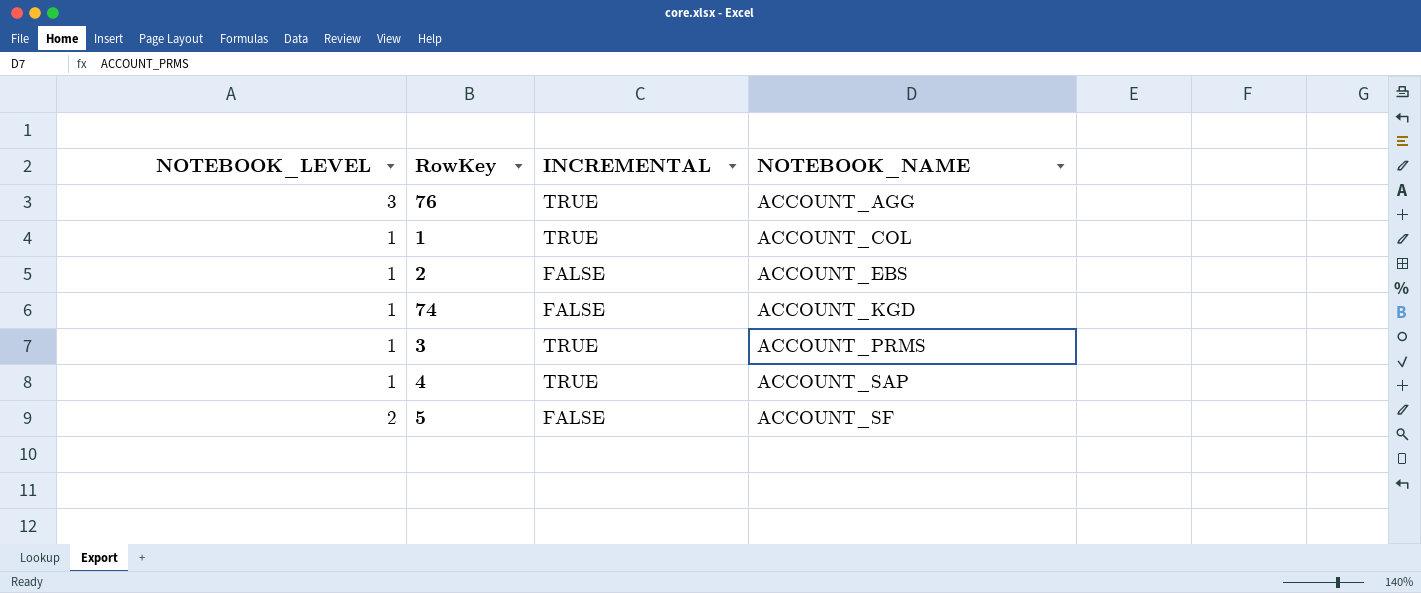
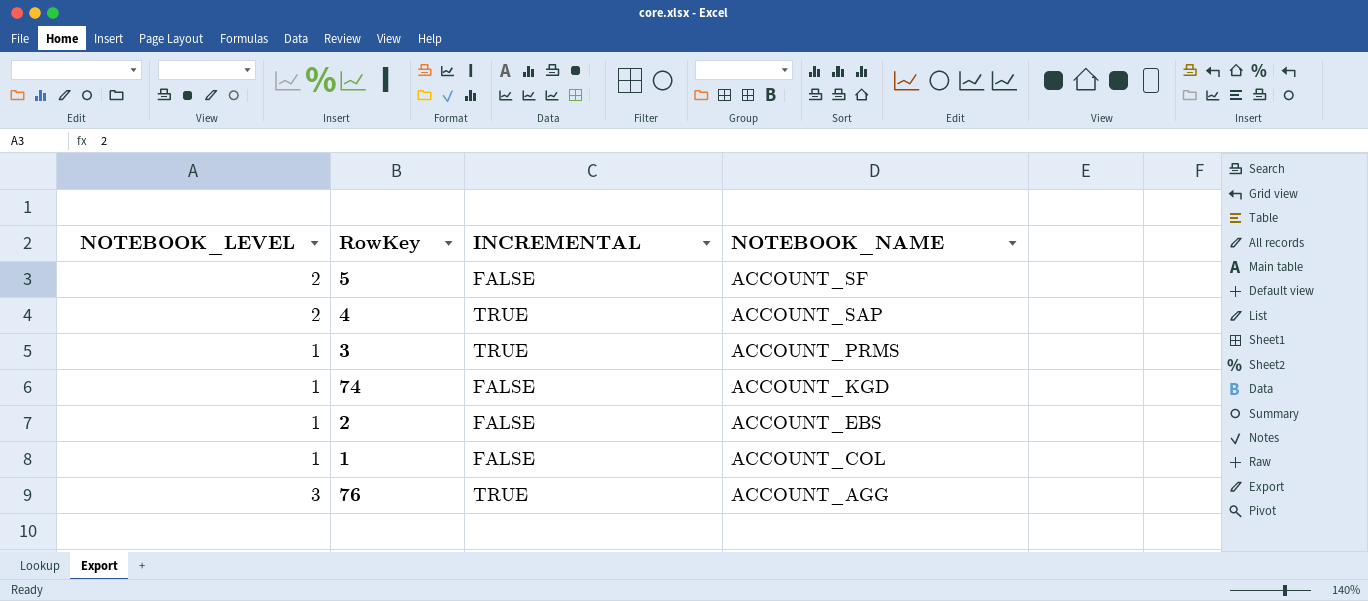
row order: NOTEBOOK_NAME ascending -> NOTEBOOK_NAME descending
4 | NOTEBOOK_LEVEL: 1 -> 2
1 | INCREMENTAL: TRUE -> FALSE

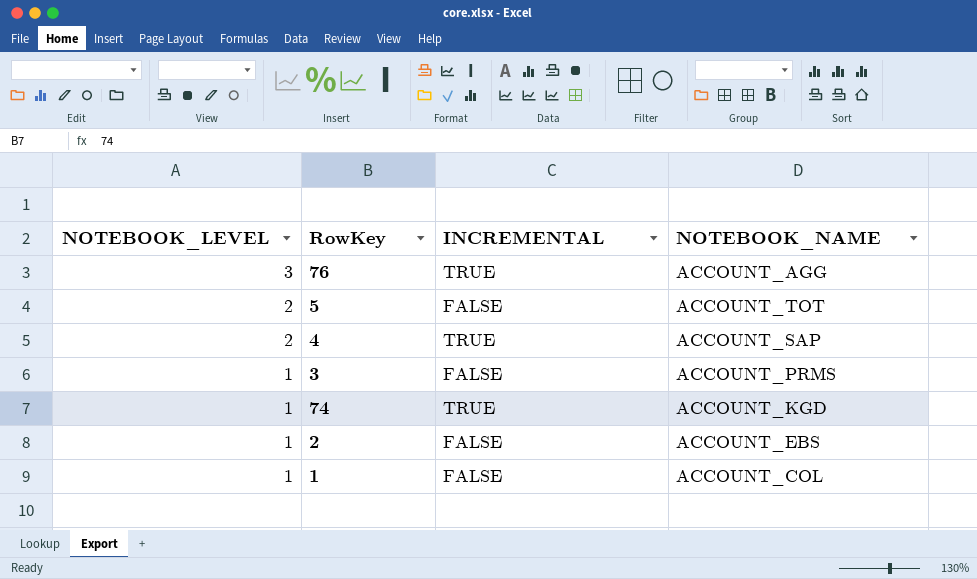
row order: NOTEBOOK_NAME descending -> NOTEBOOK_LEVEL descending
5 | NOTEBOOK_NAME: ACCOUNT_SF -> ACCOUNT_TOT
3 | INCREMENTAL: TRUE -> FALSE
74 | INCREMENTAL: FALSE -> TRUE

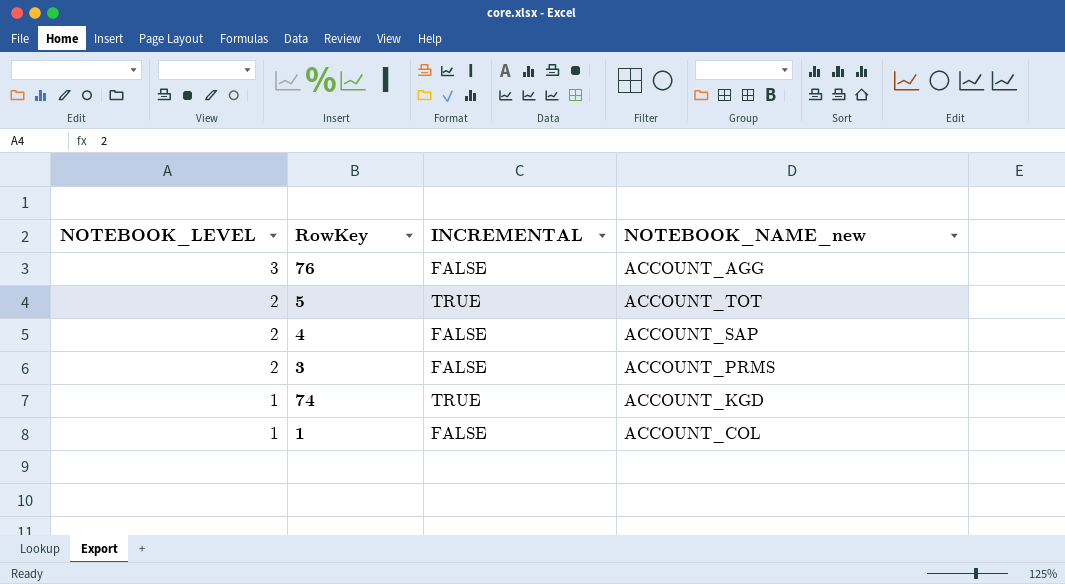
column name: NOTEBOOK_NAME -> NOTEBOOK_NAME_new
row 2: 1 | FALSE | ACCOUNT_EBS -> none
76 | INCREMENTAL: TRUE -> FALSE
5 | INCREMENTAL: FALSE -> TRUE
4 | INCREMENTAL: TRUE -> FALSE
3 | NOTEBOOK_LEVEL: 1 -> 2

